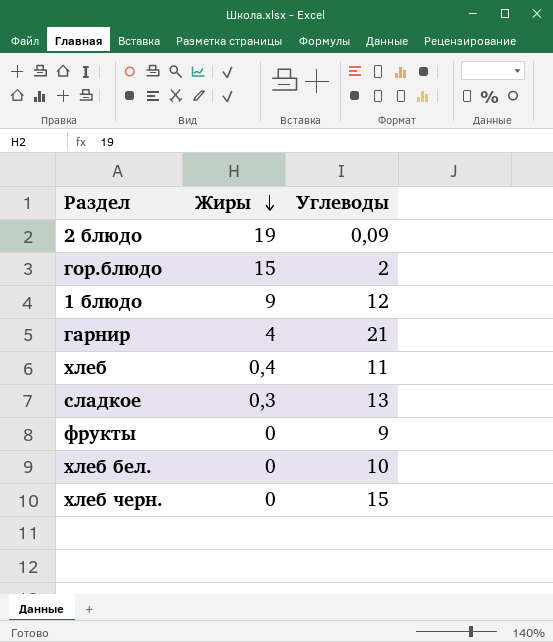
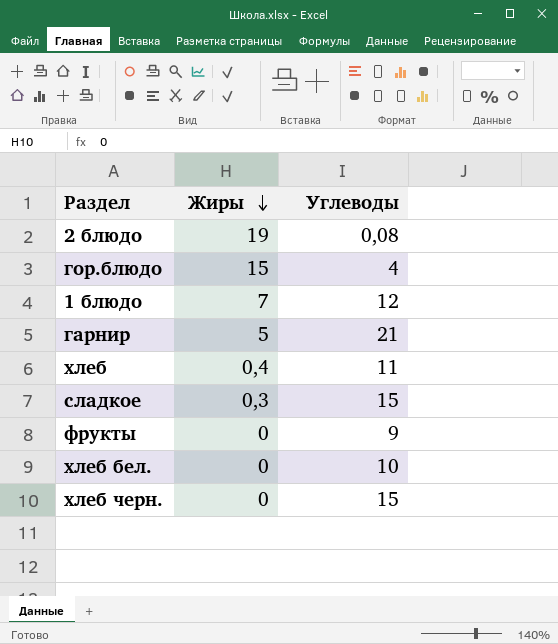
2 блюдо | Углеводы: 0,09 -> 0,08
гор.блюдо | Углеводы: 2 -> 4
1 блюдо | Жиры: 9 -> 7
гарнир | Жиры: 4 -> 5
сладкое | Углеводы: 13 -> 15

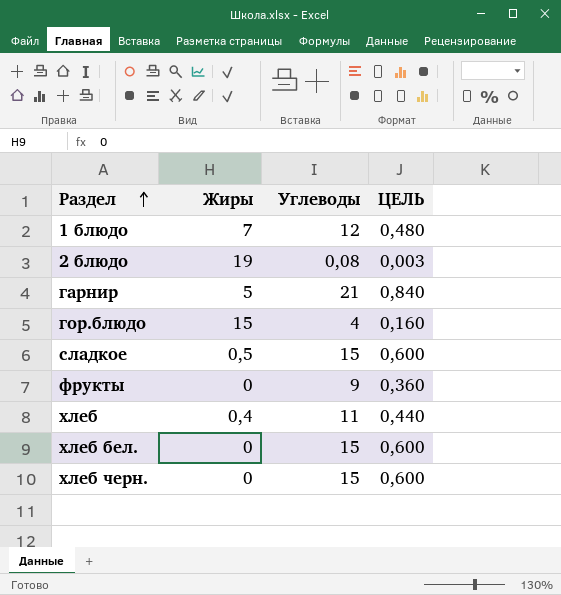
row order: Жиры descending -> Раздел ascending
column ЦЕЛЬ | formula: none -> [Углеводы] * 0,04
сладкое | Жиры: 0,3 -> 0,5
хлеб бел. | Углеводы: 10 -> 15

